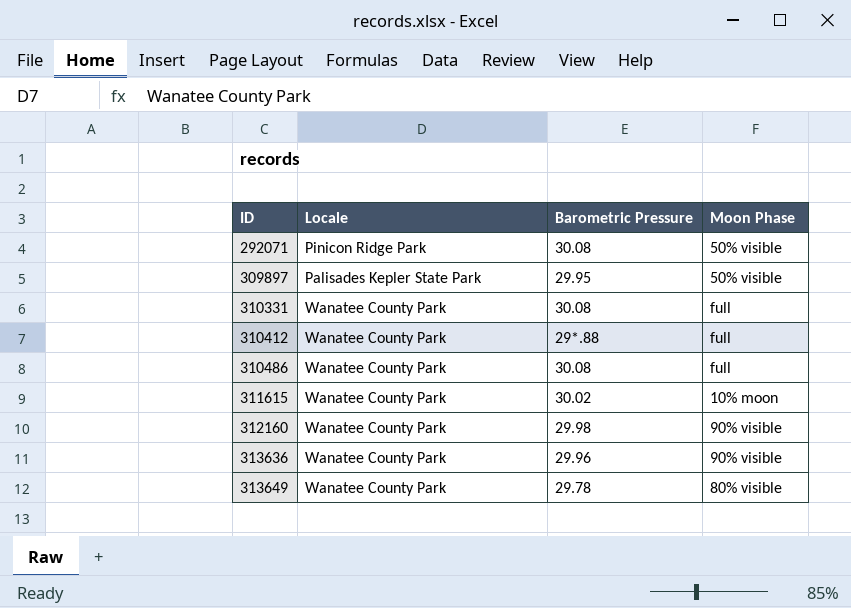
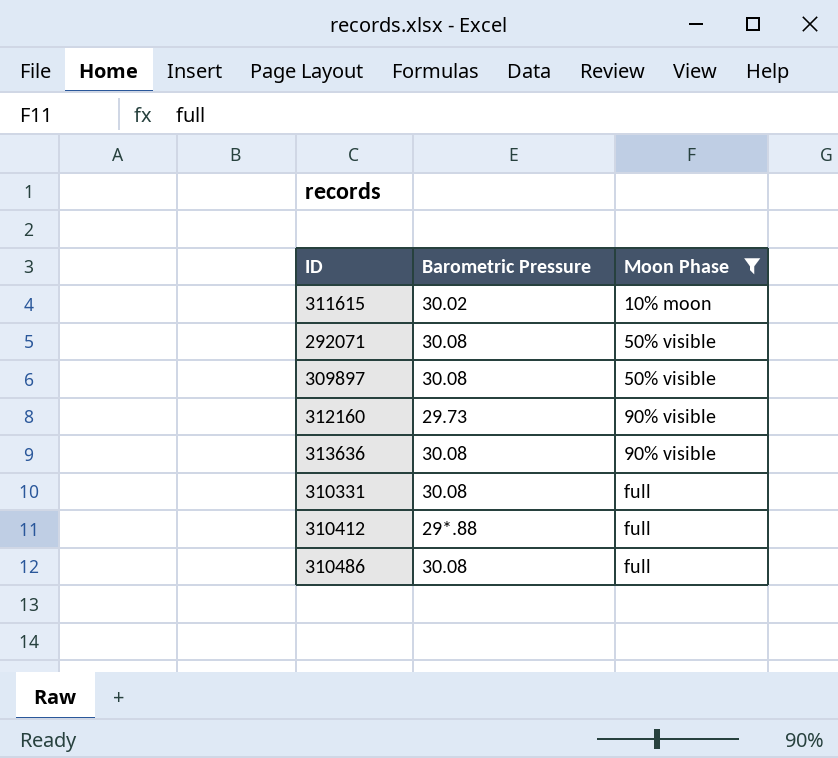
filter: none -> Moon Phase != 80% visible
row order: ID ascending -> Moon Phase ascending
column Locale | position: 2 -> none
309897 | Barometric Pressure: 29.95 -> 30.08
312160 | Barometric Pressure: 29.98 -> 29.73
313636 | Barometric Pressure: 29.96 -> 30.08

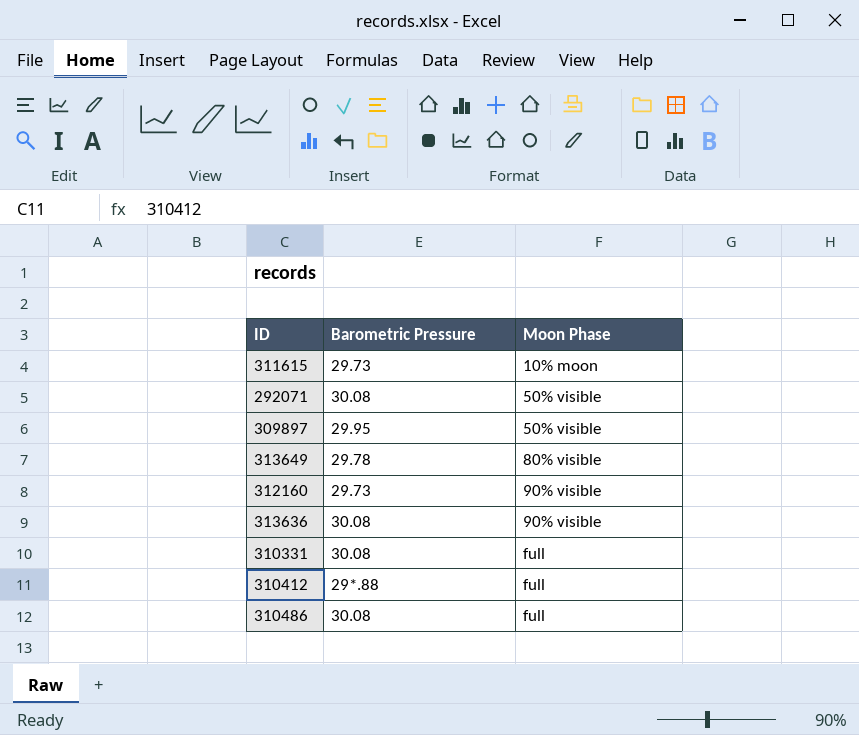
filter: Moon Phase != 80% visible -> none
311615 | Barometric Pressure: 30.02 -> 29.73
309897 | Barometric Pressure: 30.08 -> 29.95

